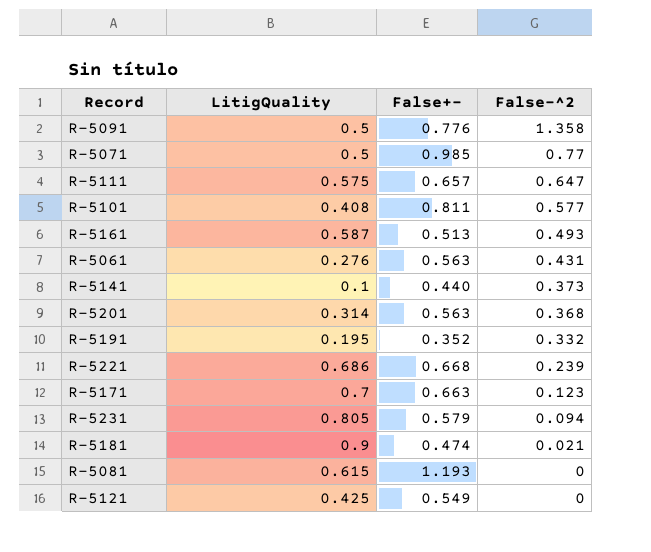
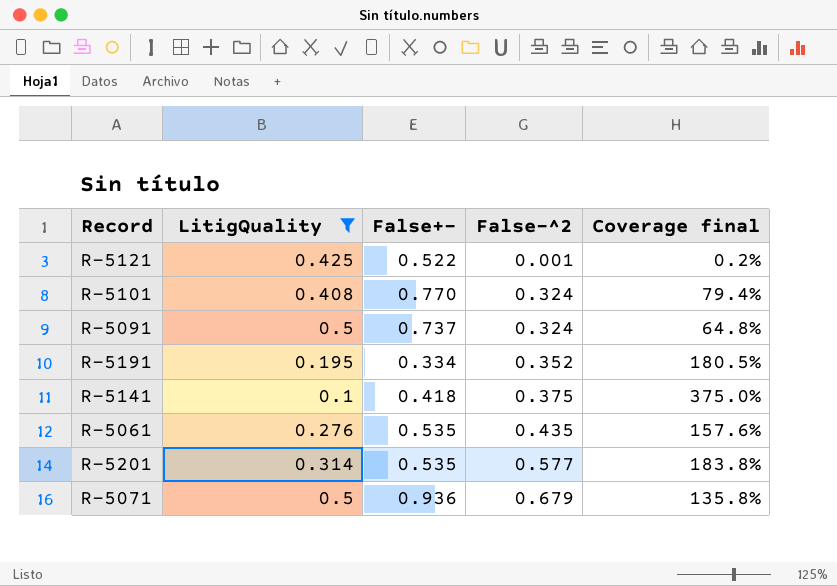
filter: none -> LitigQuality <= 0.5
row order: False-^2 descending -> False-^2 ascending
column Coverage final | formula: none -> [False-^2] / [LitigQuality]
R-5121 | False+-: 0.549 -> 0.522
R-5121 | False-^2: 0 -> 0.001
R-5101 | False+-: 0.811 -> 0.770
R-5101 | False-^2: 0.577 -> 0.324
R-5091 | False+-: 0.776 -> 0.737
R-5091 | False-^2: 1.358 -> 0.324
R-5191 | False+-: 0.352 -> 0.334
R-5191 | False-^2: 0.332 -> 0.352
R-5141 | False+-: 0.440 -> 0.418
R-5141 | False-^2: 0.373 -> 0.375
R-5061 | False+-: 0.563 -> 0.535
R-5061 | False-^2: 0.431 -> 0.435
R-5201 | False+-: 0.563 -> 0.535
R-5201 | False-^2: 0.368 -> 0.577
R-5071 | False+-: 0.985 -> 0.936
R-5071 | False-^2: 0.77 -> 0.679

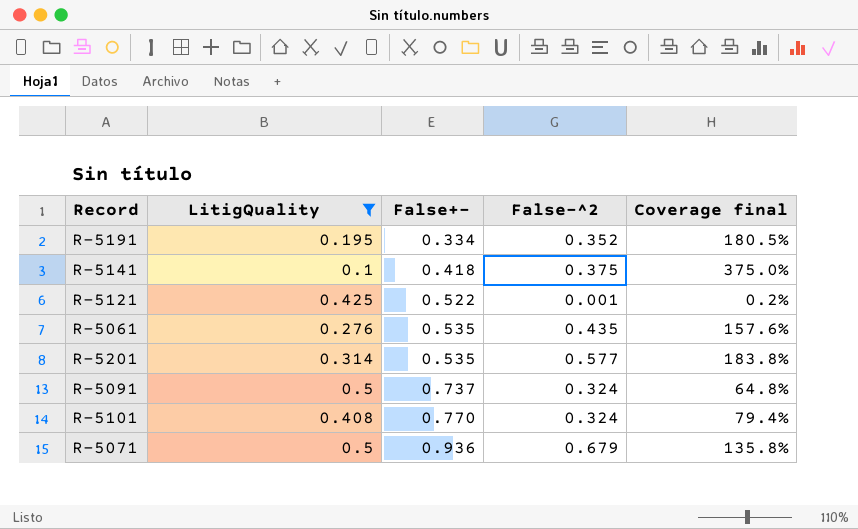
row order: False-^2 ascending -> False+- ascending

